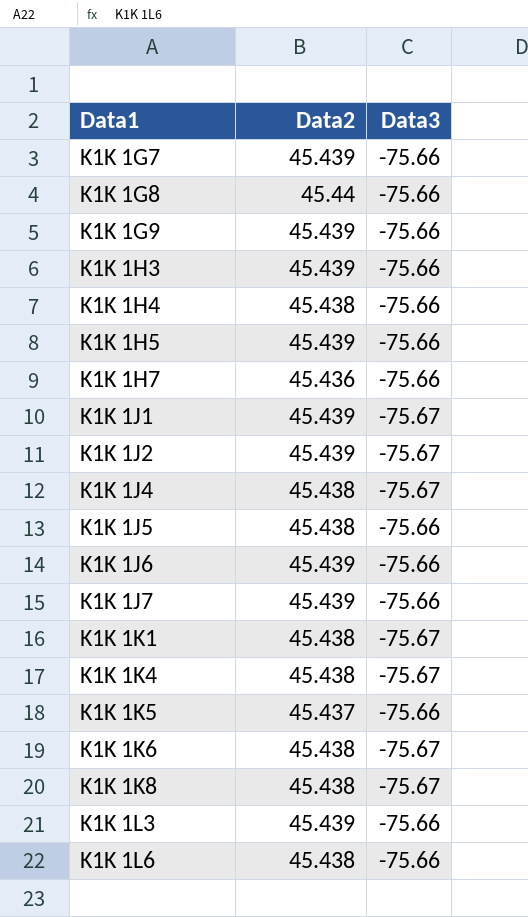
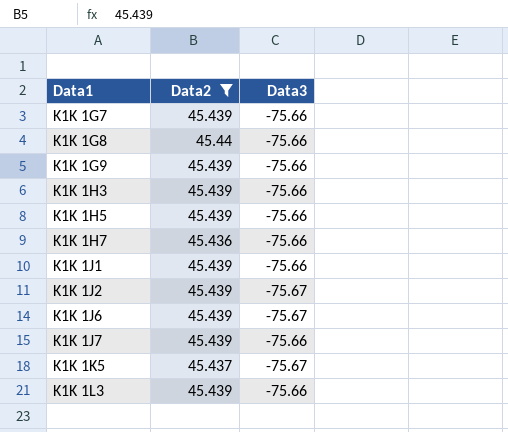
filter: none -> Data2 != 45.438
K1K 1J1 | Data3: -75.67 -> -75.66
K1K 1J6 | Data3: -75.66 -> -75.67
K1K 1K5 | Data3: -75.66 -> -75.67

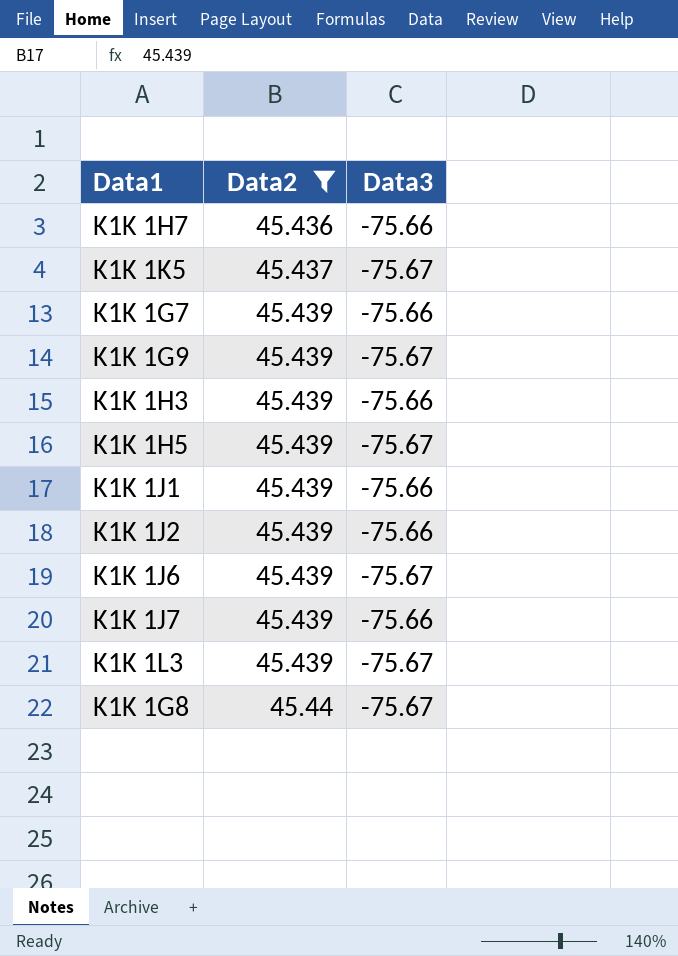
row order: Data1 ascending -> Data2 ascending
K1K 1G9 | Data3: -75.66 -> -75.67
K1K 1H5 | Data3: -75.66 -> -75.67
K1K 1J2 | Data3: -75.67 -> -75.66
K1K 1L3 | Data3: -75.66 -> -75.67
K1K 1G8 | Data3: -75.66 -> -75.67

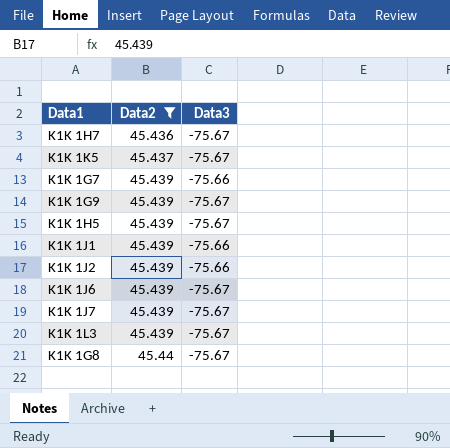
row K1K 1H3: 45.439 | -75.66 -> none
K1K 1H7 | Data3: -75.66 -> -75.67
K1K 1J7 | Data3: -75.66 -> -75.67

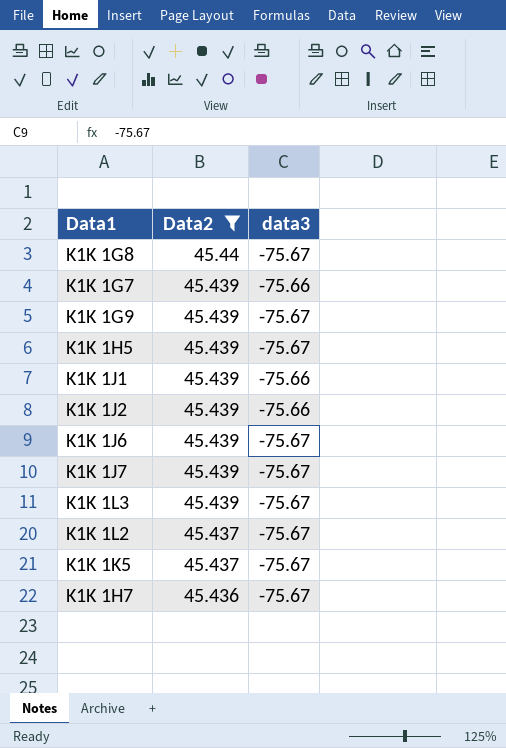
row order: Data2 ascending -> Data2 descending
column name: Data3 -> data3
row K1K 1L2: none -> 45.437 | -75.67

